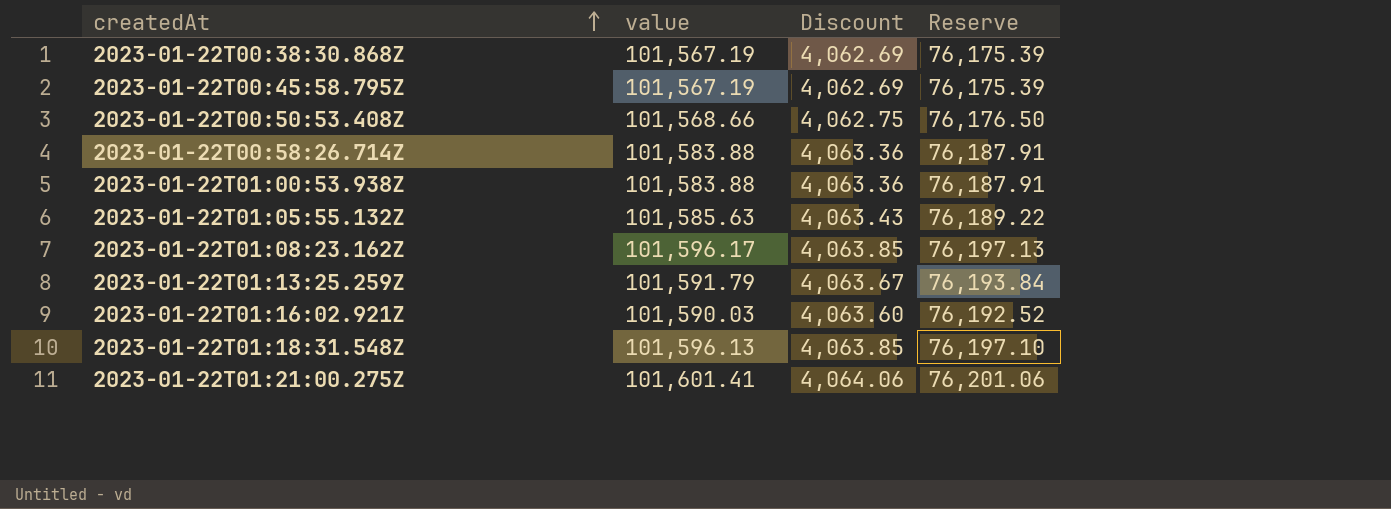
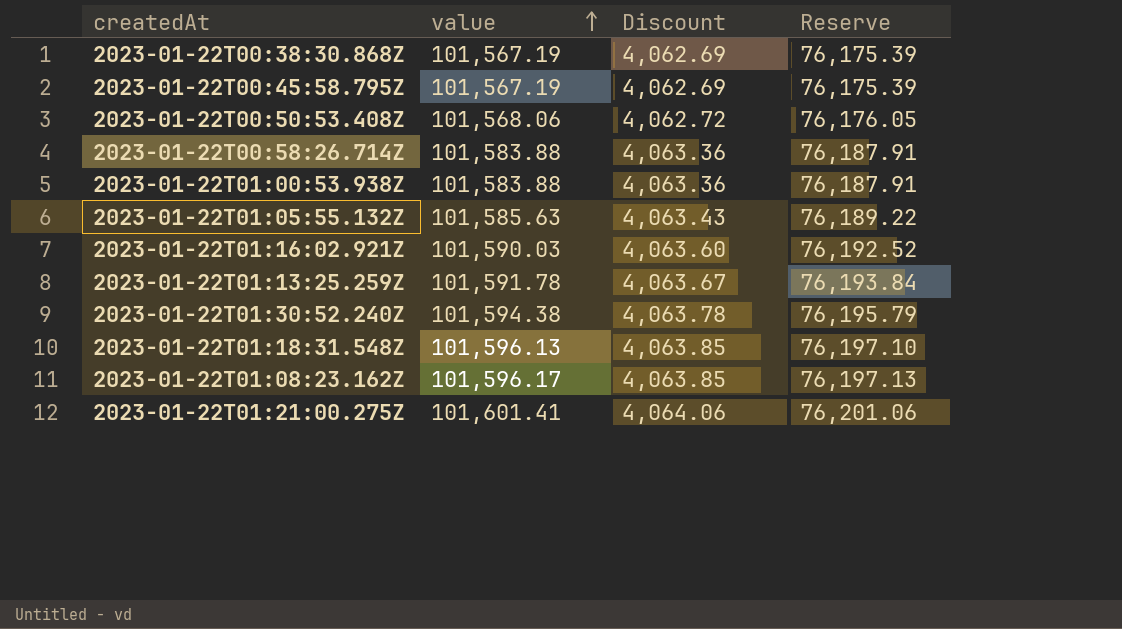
row order: createdAt ascending -> value ascending
2023-01-22T00:50:53.408Z | value: 101,568.66 -> 101,568.06
2023-01-22T00:50:53.408Z | Discount: 4,062.75 -> 4,062.72
2023-01-22T00:50:53.408Z | Reserve: 76,176.50 -> 76,176.05
2023-01-22T01:13:25.259Z | value: 101,591.79 -> 101,591.78
row 2023-01-22T01:30:52.240Z: none -> 101,594.38 | 4,063.78 | 76,195.79

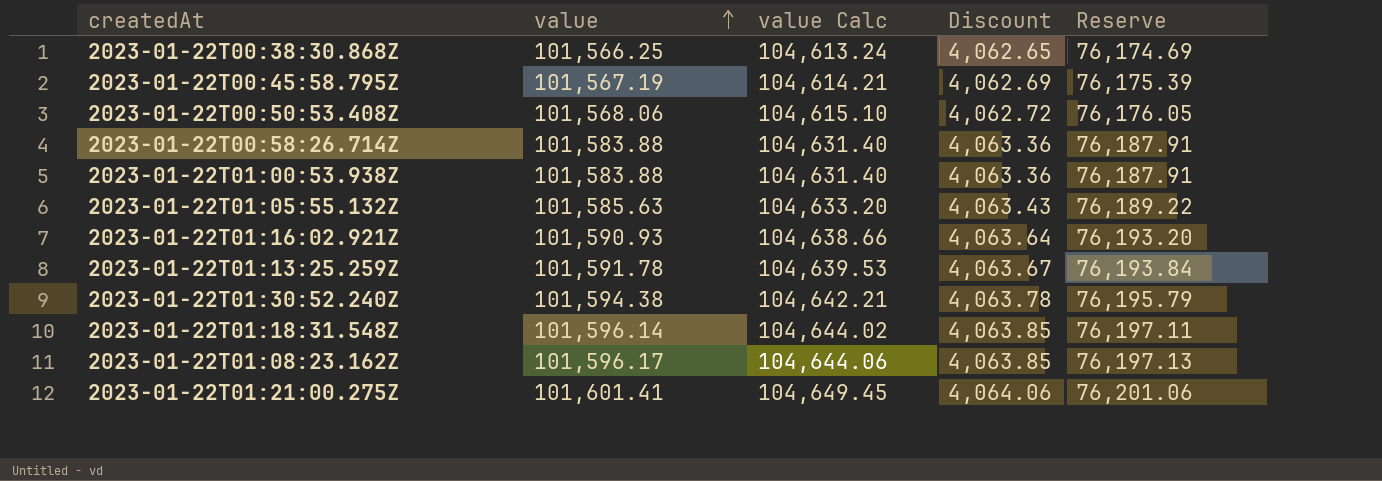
column value Calc | formula: none -> [value] * 1.03
2023-01-22T00:38:30.868Z | value: 101,567.19 -> 101,566.25
2023-01-22T00:38:30.868Z | Discount: 4,062.69 -> 4,062.65
2023-01-22T00:38:30.868Z | Reserve: 76,175.39 -> 76,174.69
2023-01-22T01:16:02.921Z | value: 101,590.03 -> 101,590.93
2023-01-22T01:16:02.921Z | Discount: 4,063.60 -> 4,063.64
2023-01-22T01:16:02.921Z | Reserve: 76,192.52 -> 76,193.20
2023-01-22T01:18:31.548Z | value: 101,596.13 -> 101,596.14
2023-01-22T01:18:31.548Z | Reserve: 76,197.10 -> 76,197.11

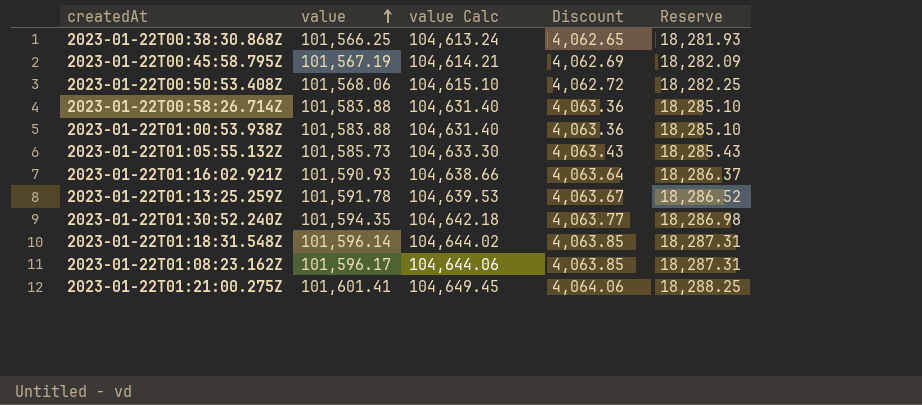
column Reserve | formula: [value] * 0.75 -> [value] * 0.18
2023-01-22T01:05:55.132Z | value: 101,585.63 -> 101,585.73
2023-01-22T01:05:55.132Z | value Calc: 104,633.20 -> 104,633.30
2023-01-22T01:30:52.240Z | value: 101,594.38 -> 101,594.35
2023-01-22T01:30:52.240Z | value Calc: 104,642.21 -> 104,642.18
2023-01-22T01:30:52.240Z | Discount: 4,063.78 -> 4,063.77

